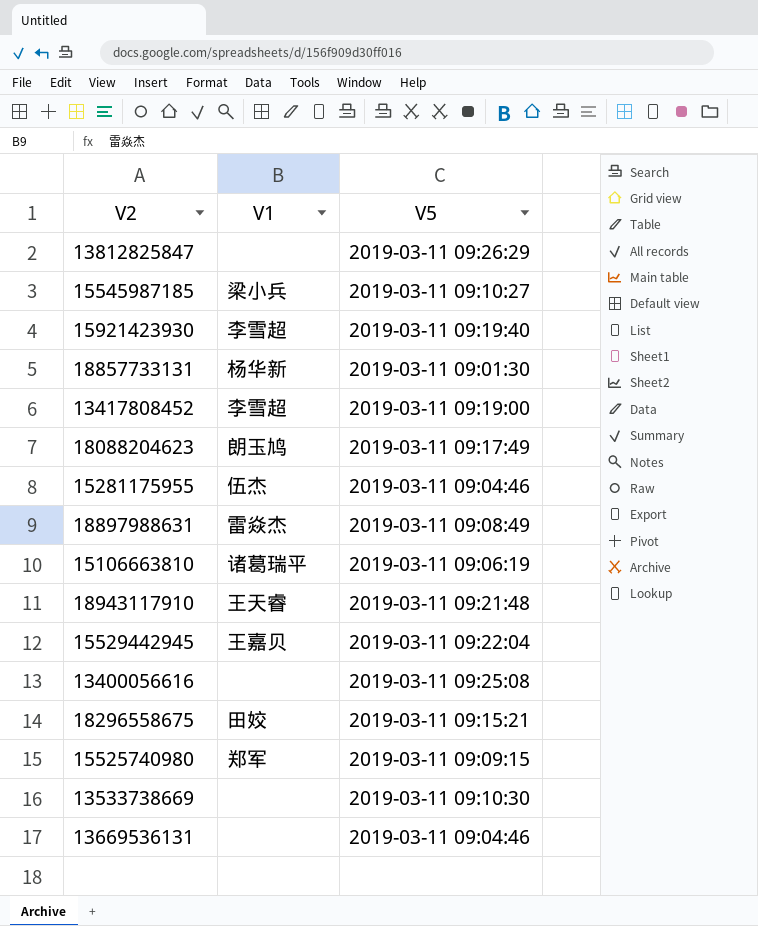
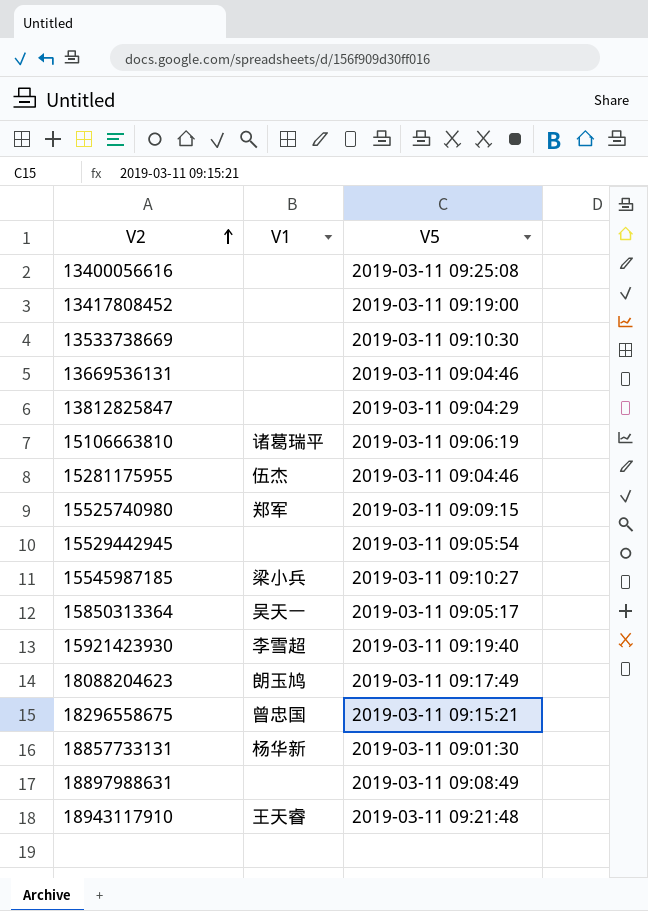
row order: none -> V2 ascending
13417808452 | V1: 李雪超 -> none
13812825847 | V5: 2019-03-11 09:26:29 -> 2019-03-11 09:04:29
15529442945 | V1: 王嘉贝 -> none
15529442945 | V5: 2019-03-11 09:22:04 -> 2019-03-11 09:05:54
row 15850313364: none -> 吴天一 | 2019-03-11 09:05:17
18296558675 | V1: 田姣 -> 曾忠国
18897988631 | V1: 雷焱杰 -> none

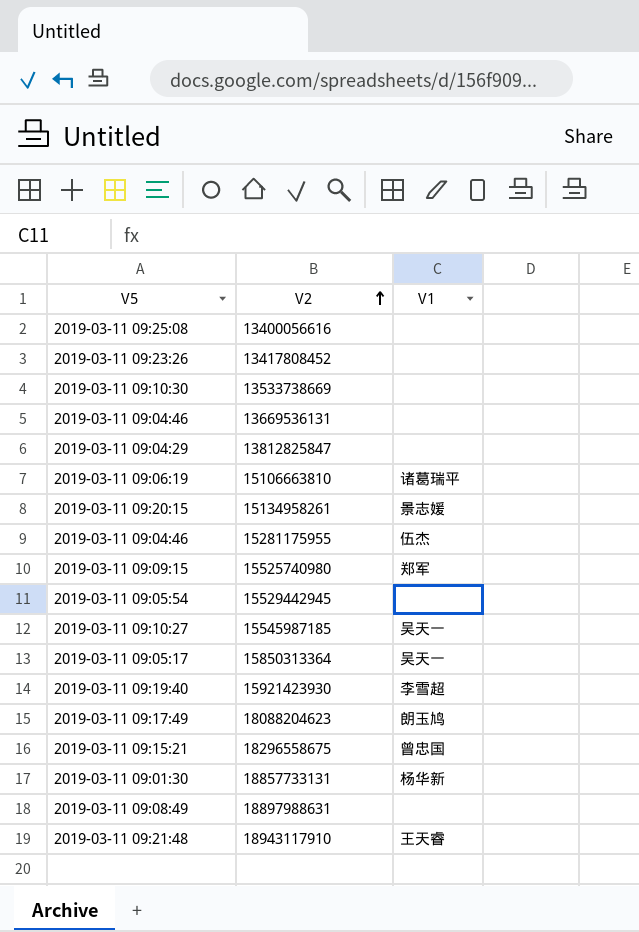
column V5 | position: 3 -> 1
13417808452 | V5: 2019-03-11 09:19:00 -> 2019-03-11 09:23:26
row 15134958261: none -> 2019-03-11 09:20:15 | 景志媛
15545987185 | V1: 梁小兵 -> 吴天一

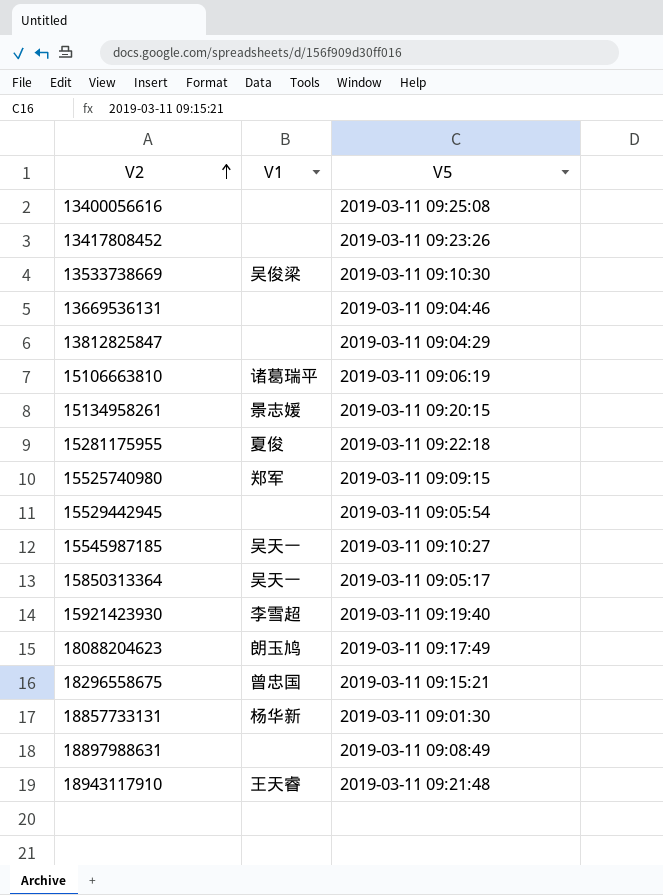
column V5 | position: 1 -> 3
13533738669 | V1: none -> 吴俊梁
15281175955 | V1: 伍杰 -> 夏俊
15281175955 | V5: 2019-03-11 09:04:46 -> 2019-03-11 09:22:18

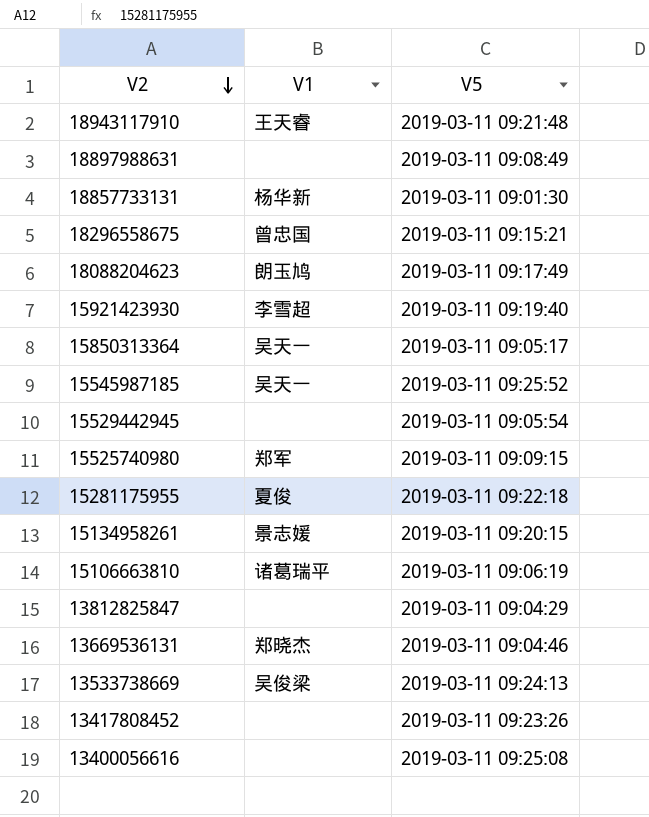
row order: V2 ascending -> V2 descending
15545987185 | V5: 2019-03-11 09:10:27 -> 2019-03-11 09:25:52
13669536131 | V1: none -> 郑晓杰
13533738669 | V5: 2019-03-11 09:10:30 -> 2019-03-11 09:24:13

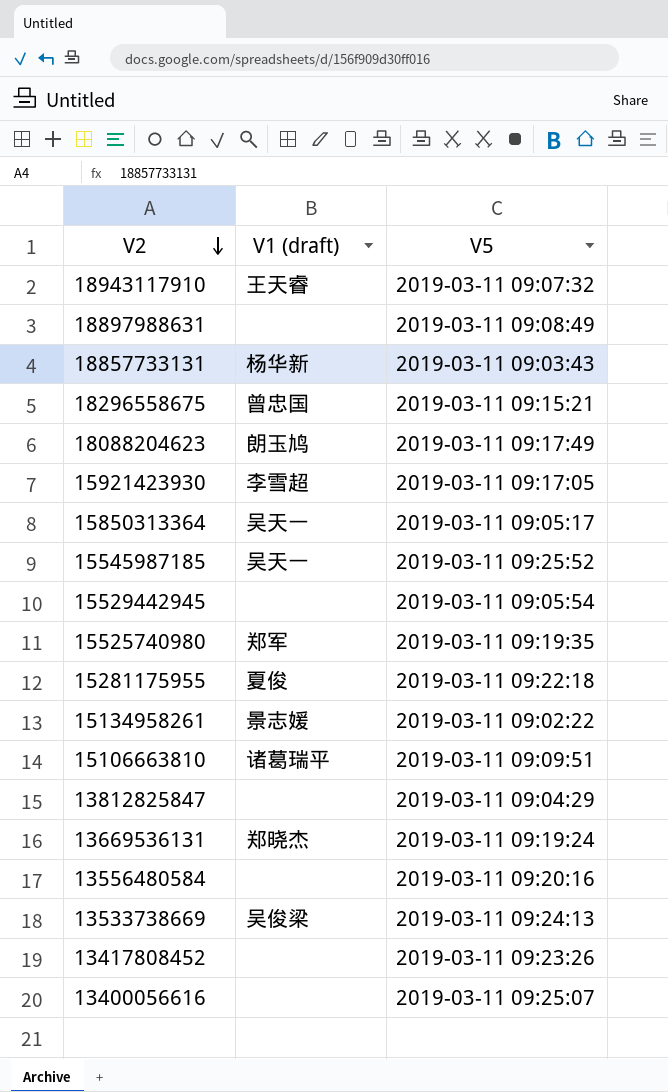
column name: V1 -> V1 (draft)
18943117910 | V5: 2019-03-11 09:21:48 -> 2019-03-11 09:07:32
18857733131 | V5: 2019-03-11 09:01:30 -> 2019-03-11 09:03:43
15921423930 | V5: 2019-03-11 09:19:40 -> 2019-03-11 09:17:05
15525740980 | V5: 2019-03-11 09:09:15 -> 2019-03-11 09:19:35
15134958261 | V5: 2019-03-11 09:20:15 -> 2019-03-11 09:02:22
15106663810 | V5: 2019-03-11 09:06:19 -> 2019-03-11 09:09:51
13669536131 | V5: 2019-03-11 09:04:46 -> 2019-03-11 09:19:24
row 13556480584: none -> none | 2019-03-11 09:20:16
13400056616 | V5: 2019-03-11 09:25:08 -> 2019-03-11 09:25:07

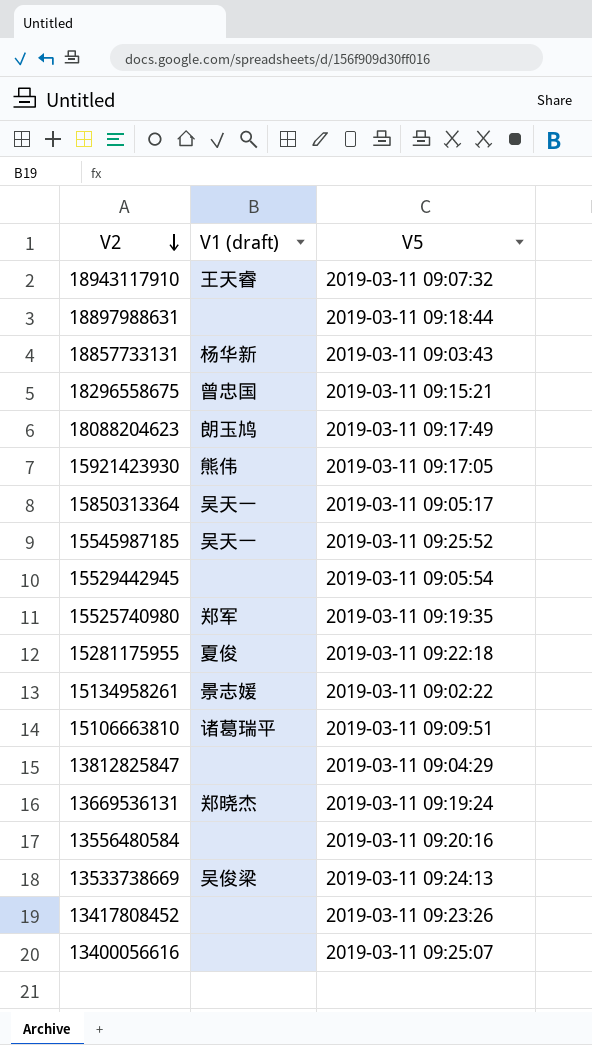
18897988631 | V5: 2019-03-11 09:08:49 -> 2019-03-11 09:18:44
15921423930 | V1 (draft): 李雪超 -> 熊伟

